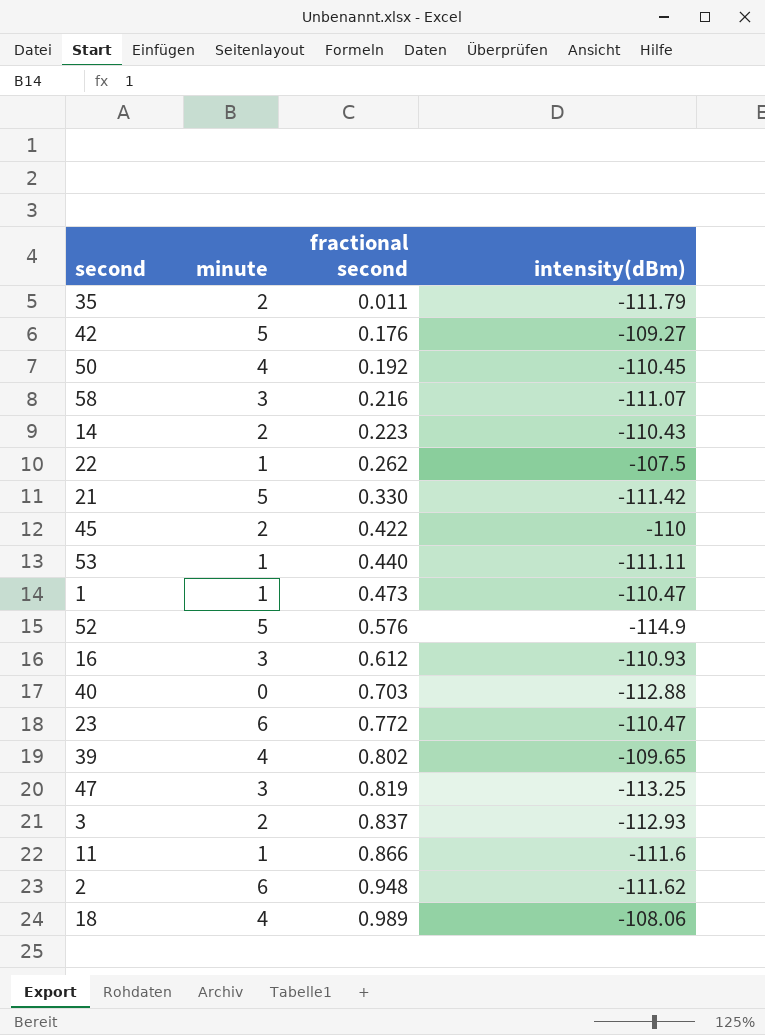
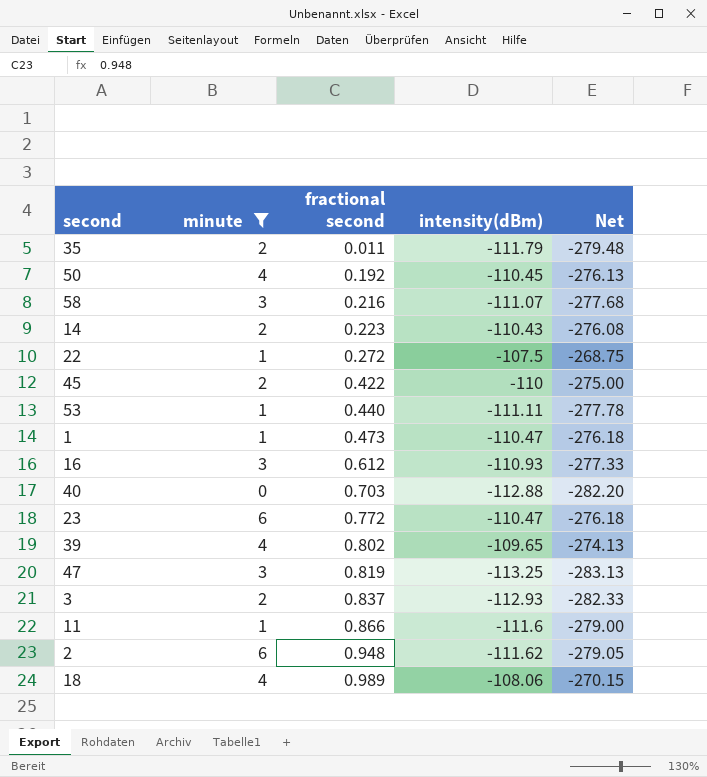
filter: none -> minute != 5
column Net | formula: none -> [intensity(dBm)] * 2.5
22 | fractional second: 0.262 -> 0.272

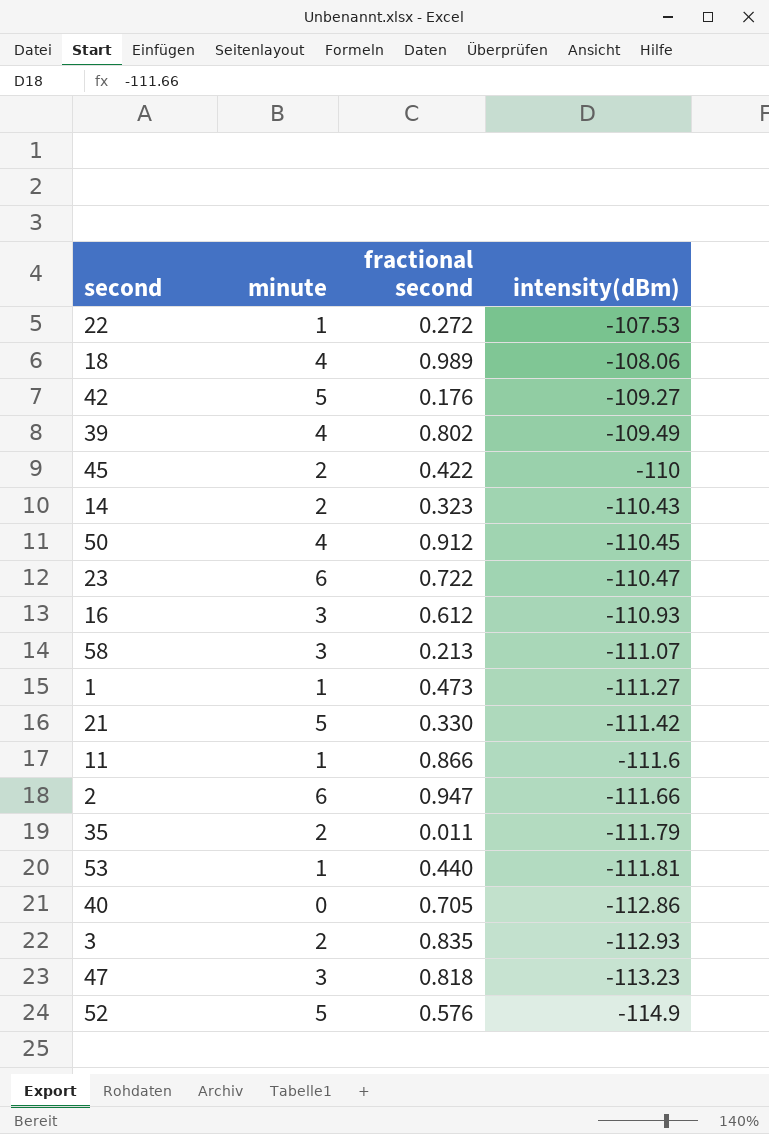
filter: minute != 5 -> none
row order: fractional second ascending -> intensity(dBm) descending
column Net | formula: [intensity(dBm)] * 2.5 -> none
22 | intensity(dBm): -107.5 -> -107.53
39 | intensity(dBm): -109.65 -> -109.49
14 | fractional second: 0.223 -> 0.323
50 | fractional second: 0.192 -> 0.912
23 | fractional second: 0.772 -> 0.722
58 | fractional second: 0.216 -> 0.213
1 | intensity(dBm): -110.47 -> -111.27
2 | fractional second: 0.948 -> 0.947
2 | intensity(dBm): -111.62 -> -111.66
53 | intensity(dBm): -111.11 -> -111.81
40 | fractional second: 0.703 -> 0.705
40 | intensity(dBm): -112.88 -> -112.86
3 | fractional second: 0.837 -> 0.835
47 | fractional second: 0.819 -> 0.818
47 | intensity(dBm): -113.25 -> -113.23

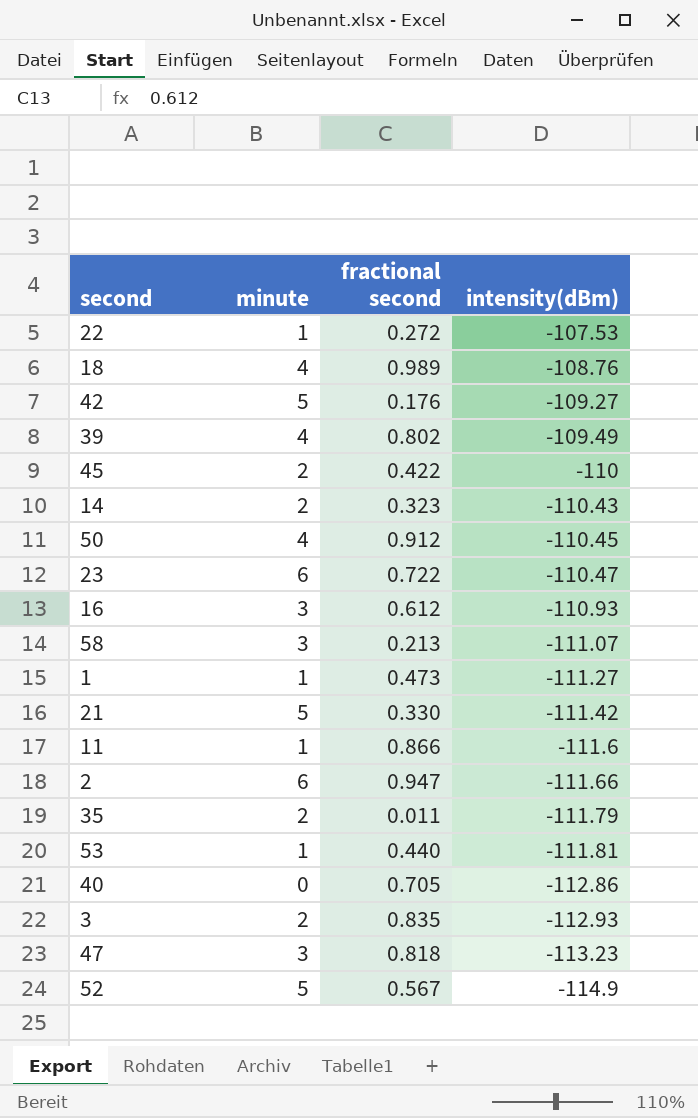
18 | intensity(dBm): -108.06 -> -108.76
52 | fractional second: 0.576 -> 0.567

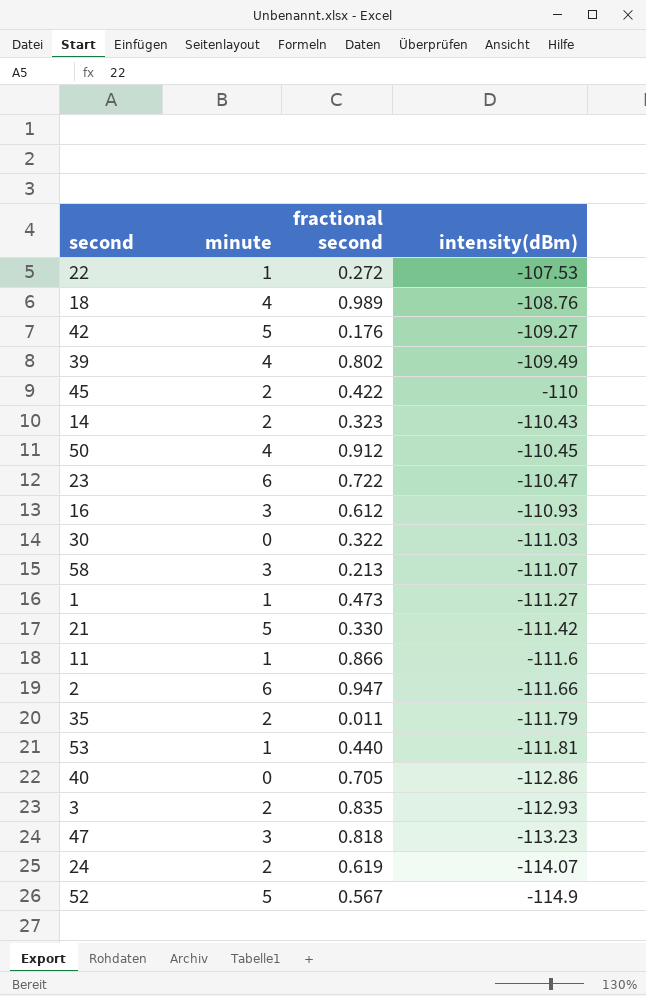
row 30: none -> 0 | 0.322 | -111.03
row 24: none -> 2 | 0.619 | -114.07

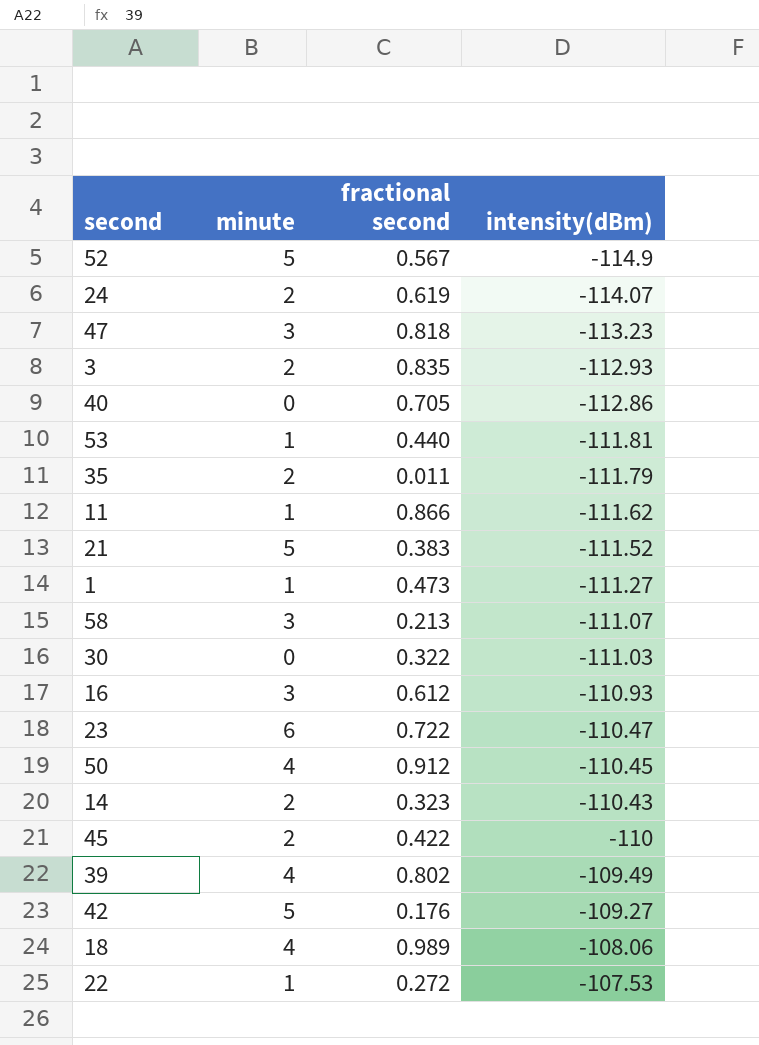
row order: intensity(dBm) descending -> intensity(dBm) ascending
row 2: 6 | 0.947 | -111.66 -> none
11 | intensity(dBm): -111.6 -> -111.62
21 | fractional second: 0.330 -> 0.383
21 | intensity(dBm): -111.42 -> -111.52
18 | intensity(dBm): -108.76 -> -108.06

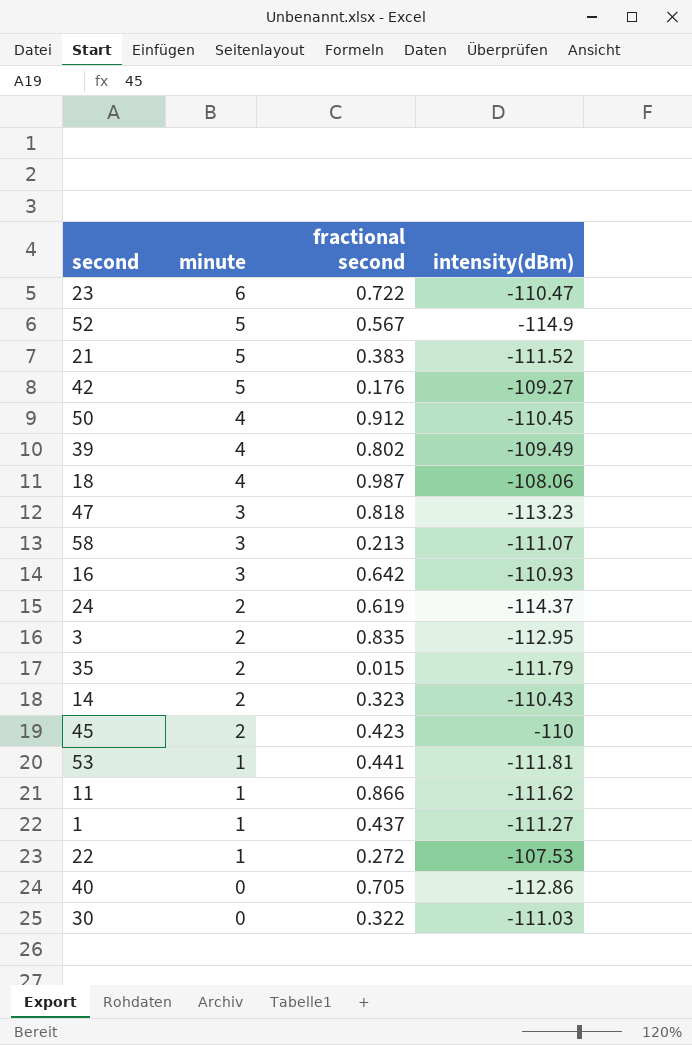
row order: intensity(dBm) ascending -> minute descending
18 | fractional second: 0.989 -> 0.987
16 | fractional second: 0.612 -> 0.642
24 | intensity(dBm): -114.07 -> -114.37
3 | intensity(dBm): -112.93 -> -112.95
35 | fractional second: 0.011 -> 0.015
45 | fractional second: 0.422 -> 0.423
53 | fractional second: 0.440 -> 0.441
1 | fractional second: 0.473 -> 0.437

